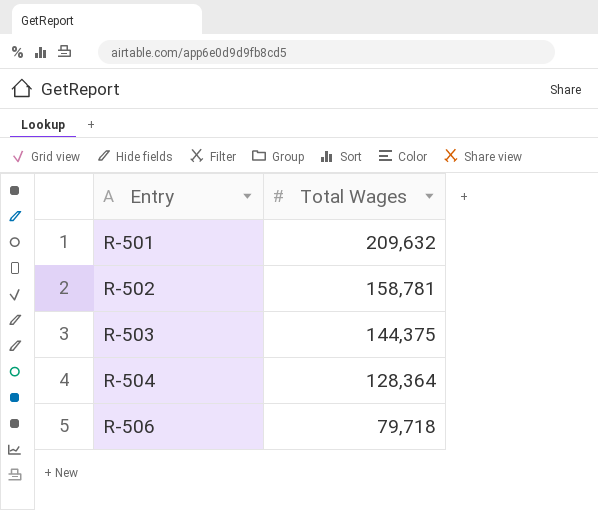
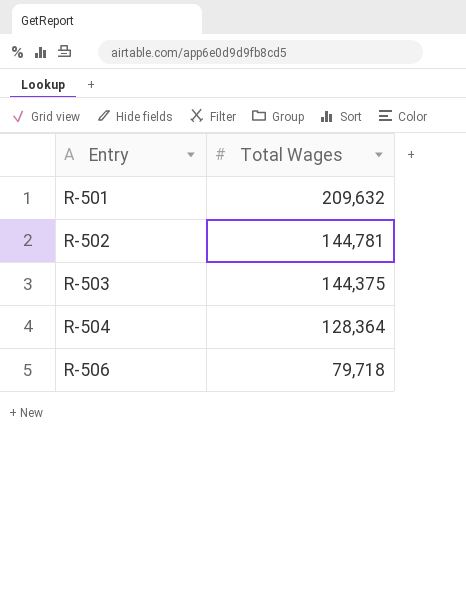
R-502 | Total Wages: 158,781 -> 144,781

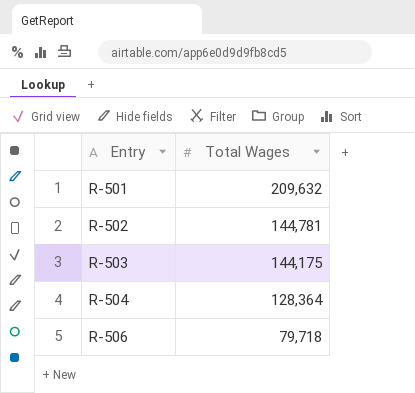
R-503 | Total Wages: 144,375 -> 144,175

